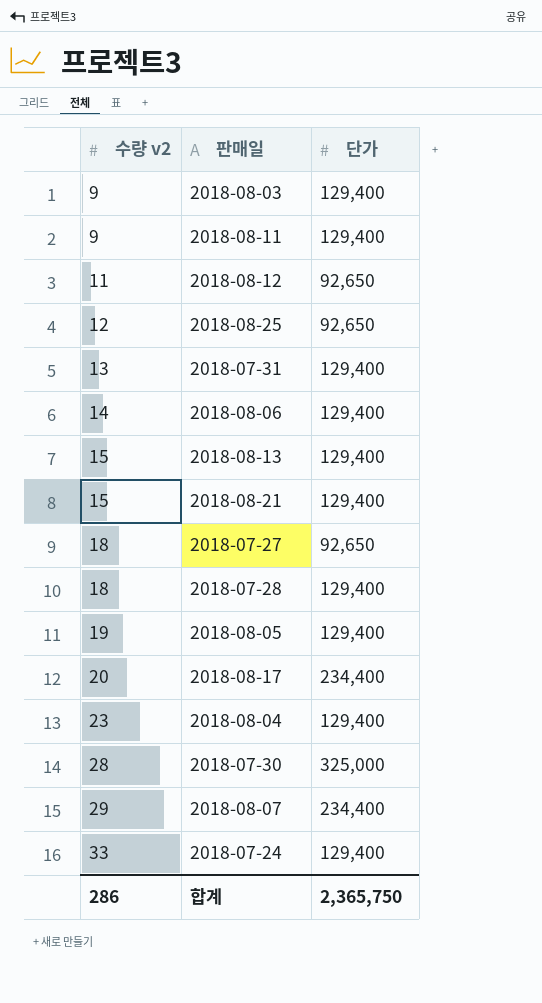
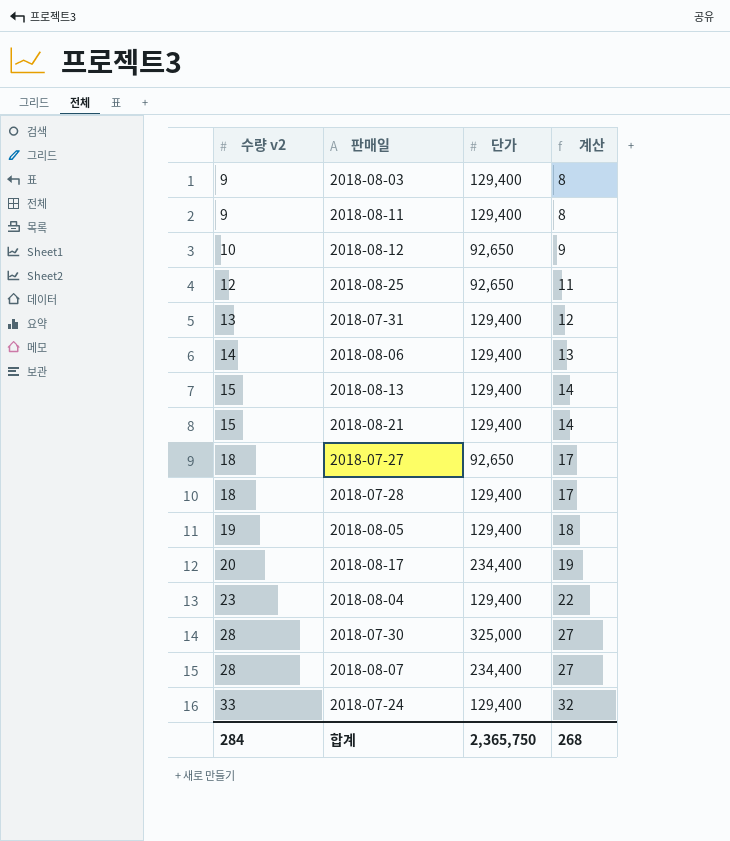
column 계산 | formula: none -> [수량 v2] - 1
2018-08-12 | 수량 v2: 11 -> 10
2018-08-07 | 수량 v2: 29 -> 28
합계 | 수량 v2: 286 -> 284

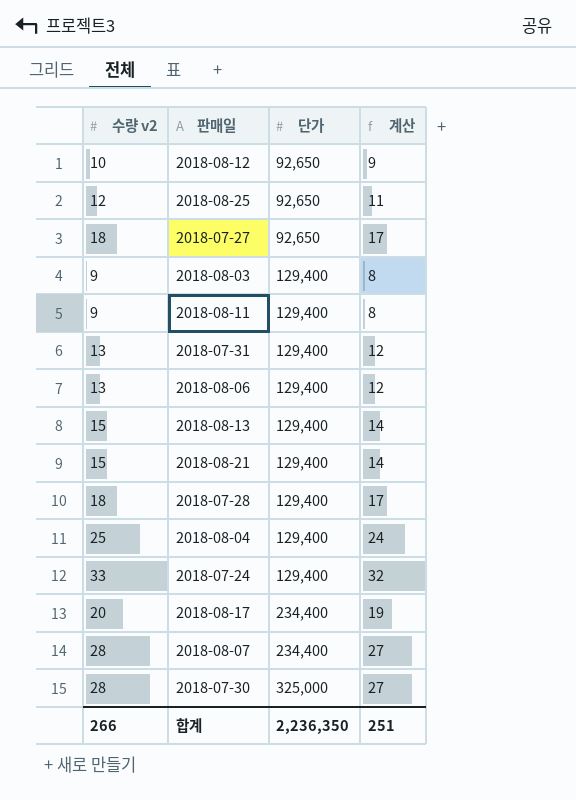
row order: 수량 v2 ascending -> 단가 ascending
row 2018-08-05: 19 | 129,400 | 18 -> none
2018-08-06 | 수량 v2: 14 -> 13
2018-08-06 | 계산: 13 -> 12
2018-08-04 | 수량 v2: 23 -> 25
2018-08-04 | 계산: 22 -> 24
합계 | 수량 v2: 284 -> 266
합계 | 단가: 2,365,750 -> 2,236,350
합계 | 계산: 268 -> 251

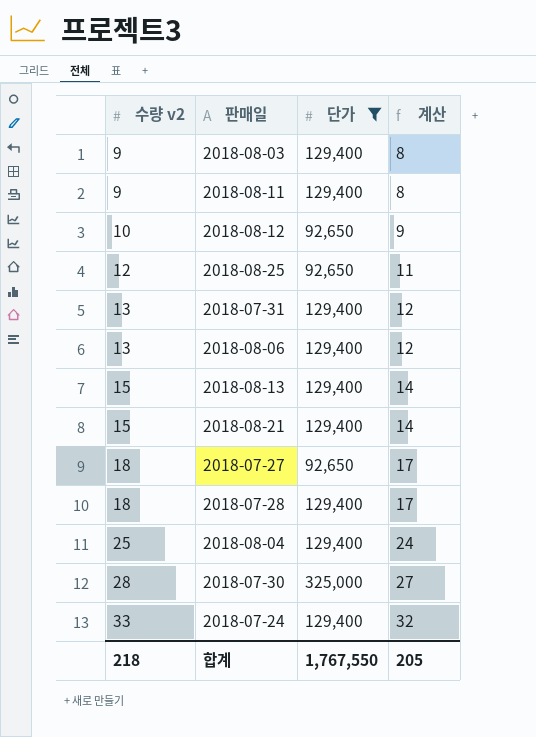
filter: none -> 단가 != 234,400
row order: 단가 ascending -> 수량 v2 ascending
합계 | 수량 v2: 266 -> 218
합계 | 단가: 2,236,350 -> 1,767,550
합계 | 계산: 251 -> 205

